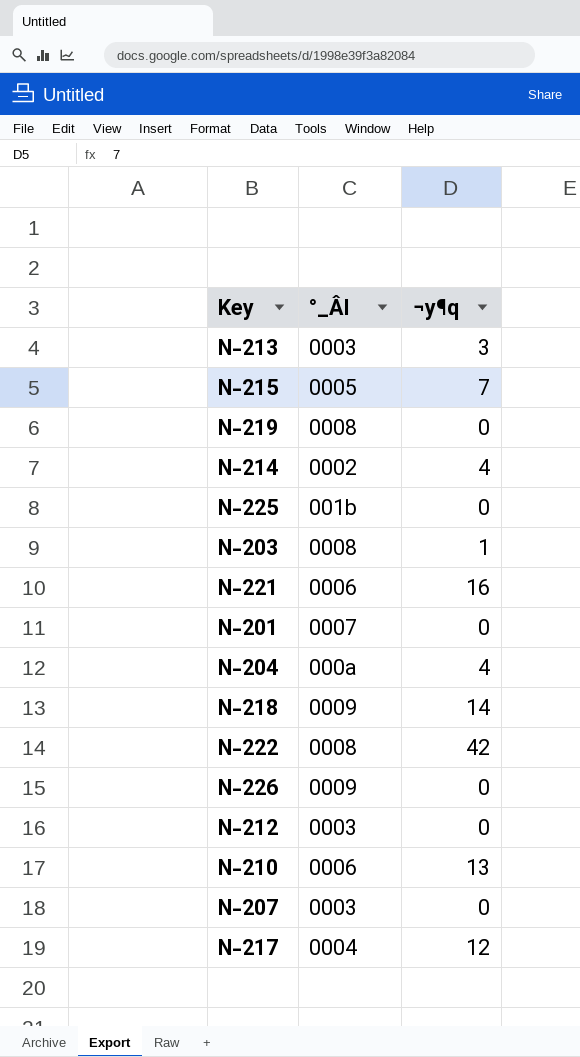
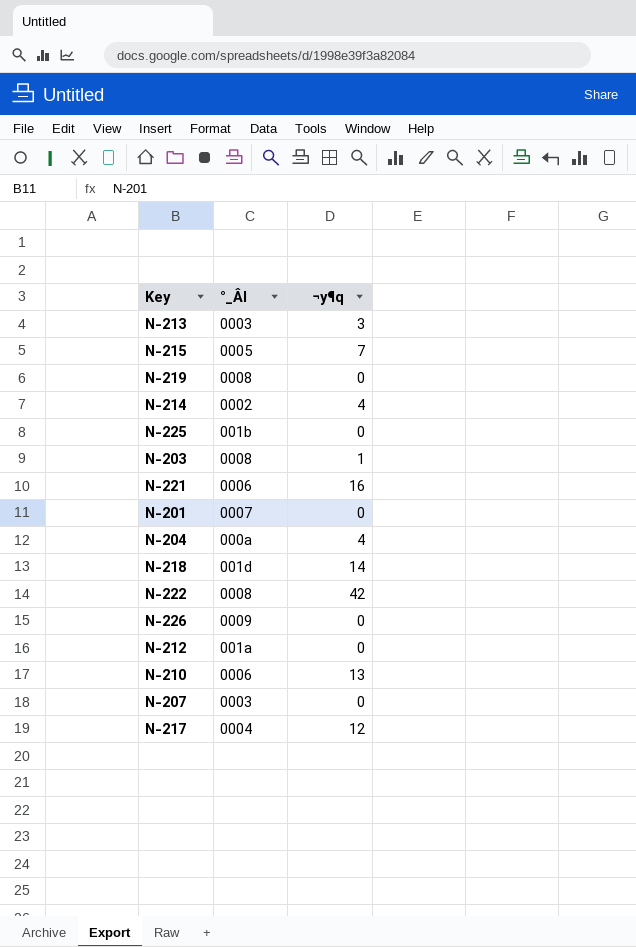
N-218 | °_ÂI: 0009 -> 001d
N-212 | °_ÂI: 0003 -> 001a

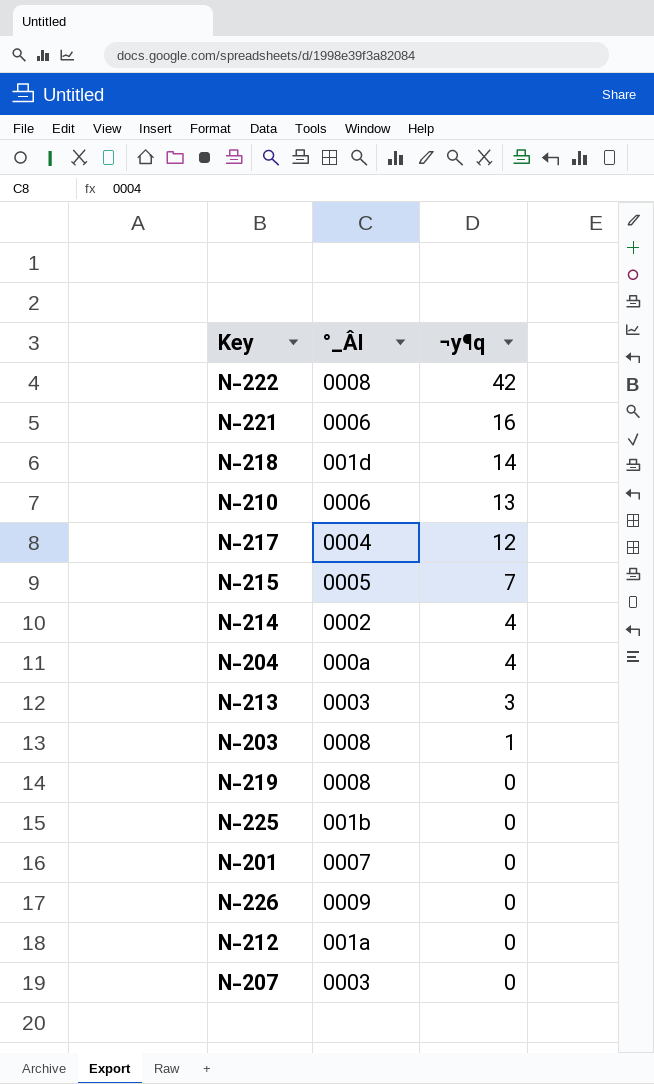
row order: none -> ¬y¶q descending

